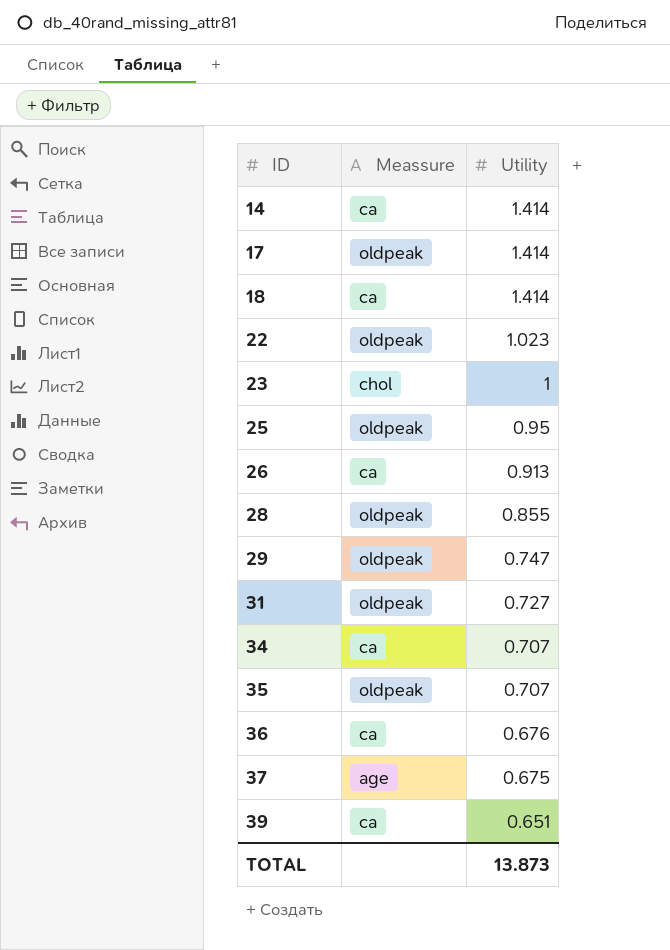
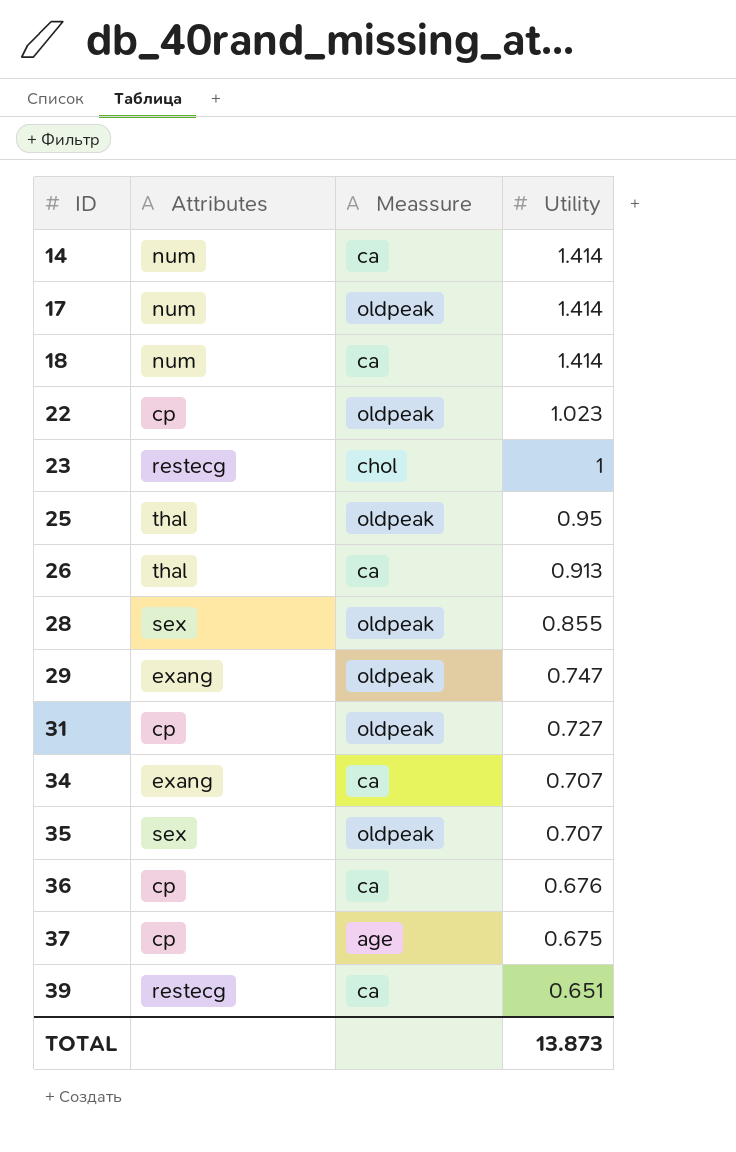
column Attributes | position: none -> 2

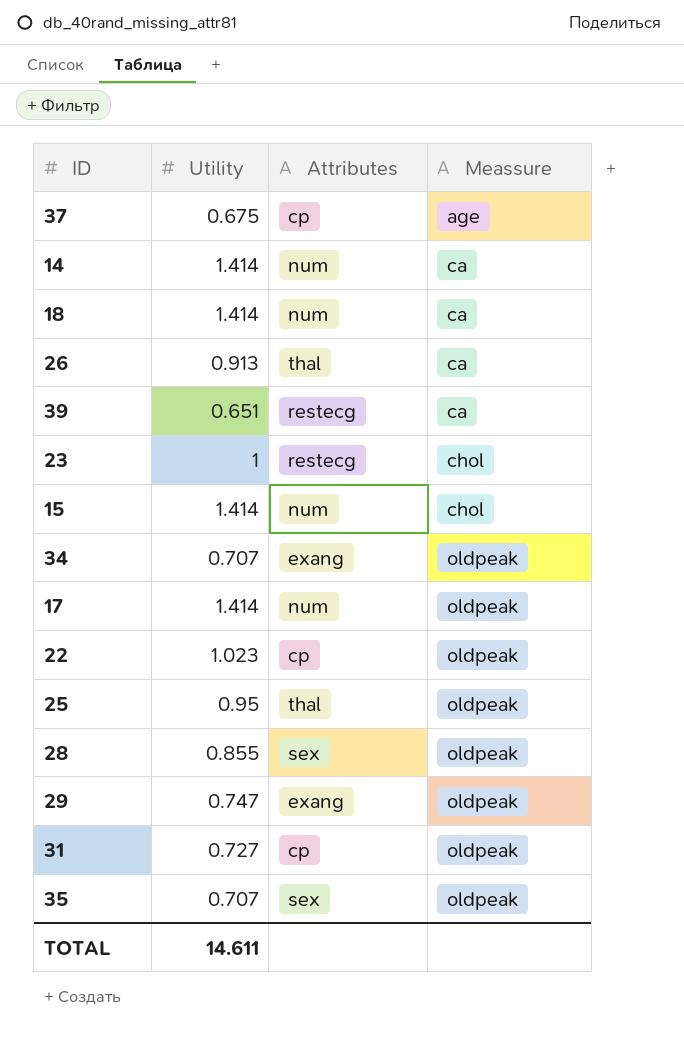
row order: ID ascending -> Meassure ascending
column Utility | position: 4 -> 2
row 36: cp | ca | 0.676 -> none
row 15: none -> 1.414 | num | chol
34 | Meassure: ca -> oldpeak
TOTAL | Utility: 13.873 -> 14.611

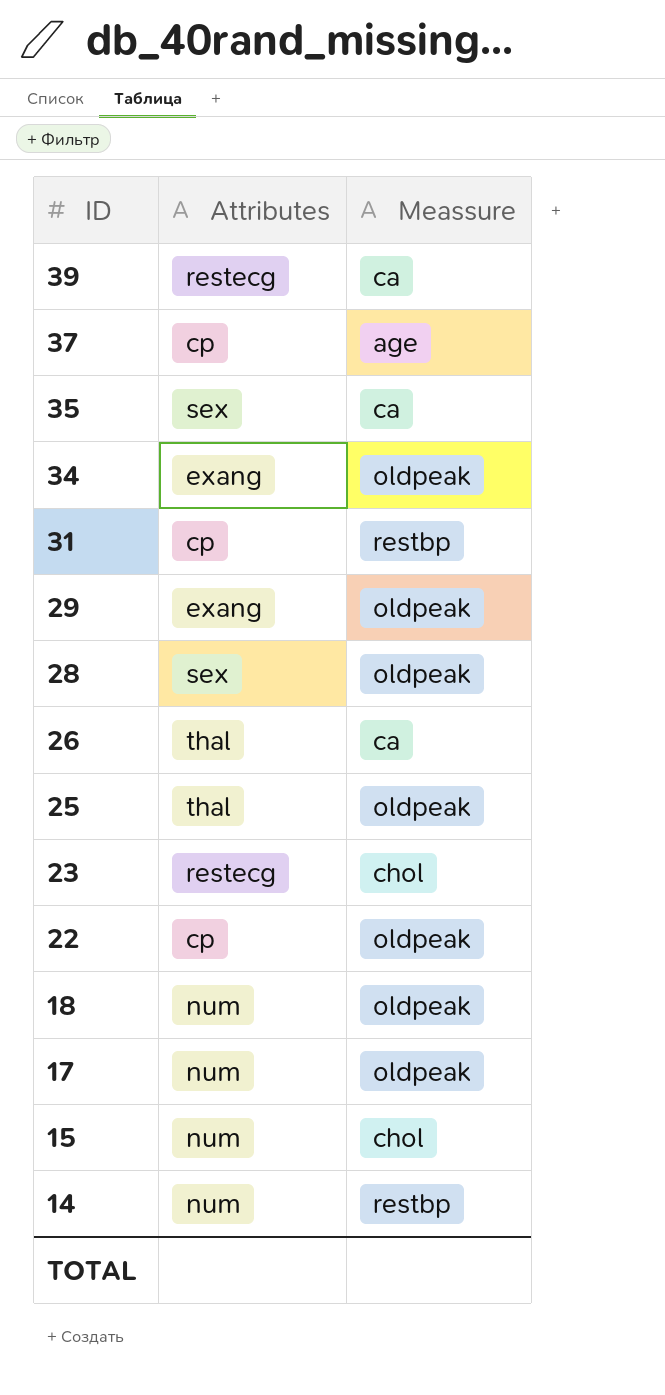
row order: Meassure ascending -> ID descending
column Utility | position: 2 -> none
35 | Meassure: oldpeak -> ca
31 | Meassure: oldpeak -> restbp
18 | Meassure: ca -> oldpeak
14 | Meassure: ca -> restbp

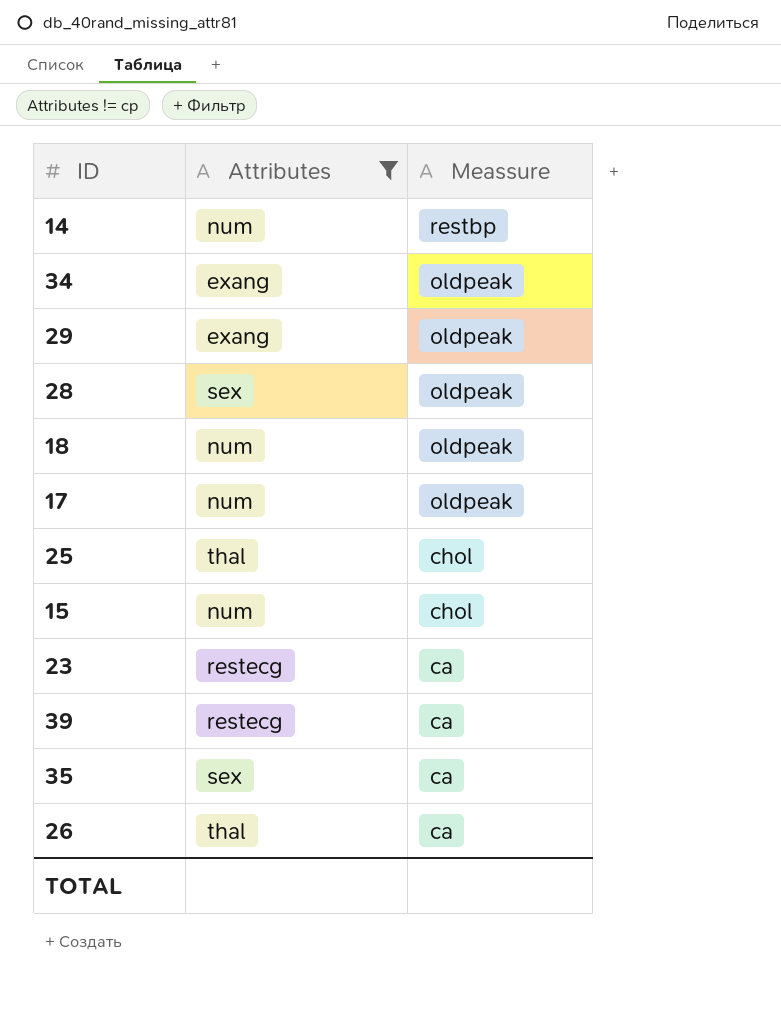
filter: none -> Attributes != cp
row order: ID descending -> Meassure descending
25 | Meassure: oldpeak -> chol
23 | Meassure: chol -> ca

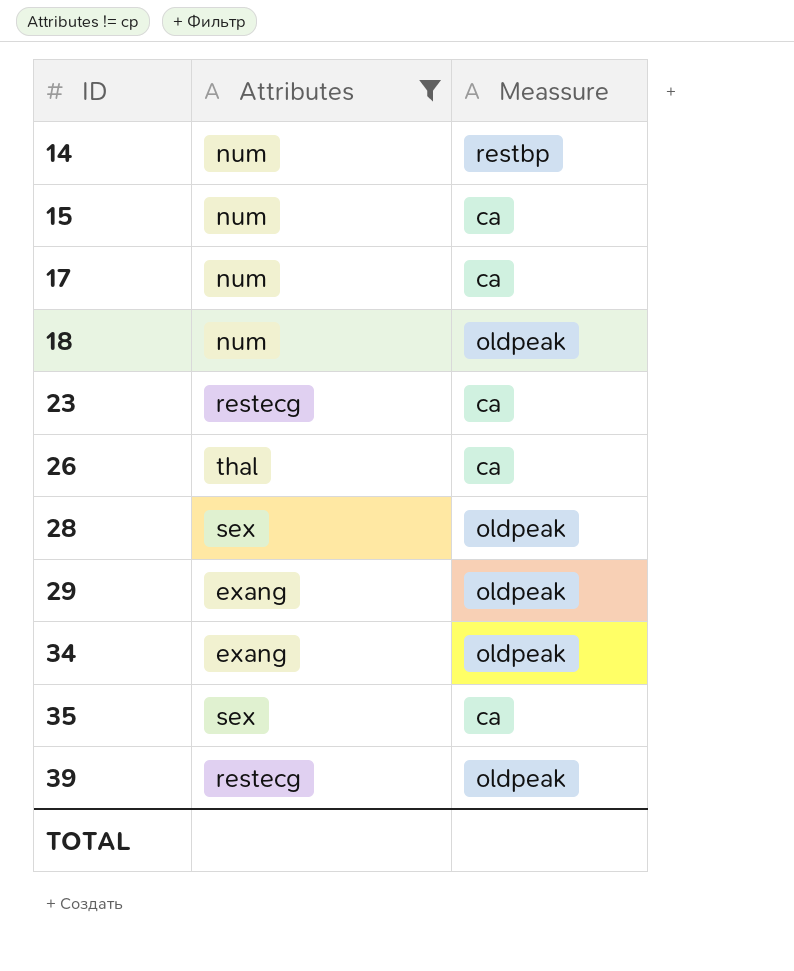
row order: Meassure descending -> ID ascending
row 25: thal | chol -> none
15 | Meassure: chol -> ca
17 | Meassure: oldpeak -> ca
39 | Meassure: ca -> oldpeak

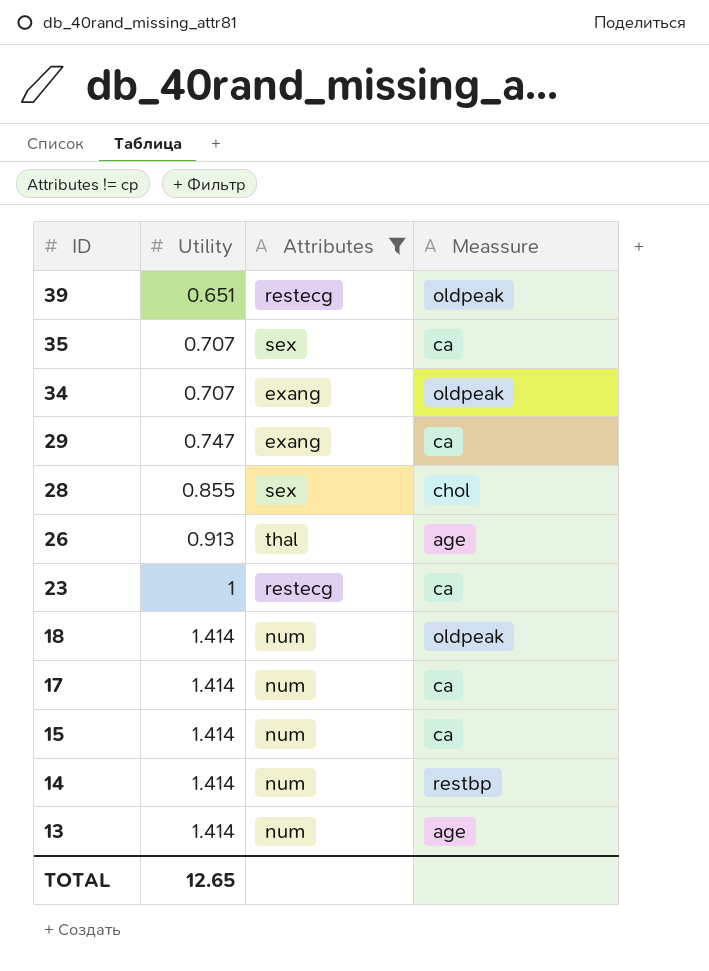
row order: ID ascending -> ID descending
column Utility | position: none -> 2
29 | Meassure: oldpeak -> ca
28 | Meassure: oldpeak -> chol
26 | Meassure: ca -> age
row 13: none -> 1.414 | num | age

